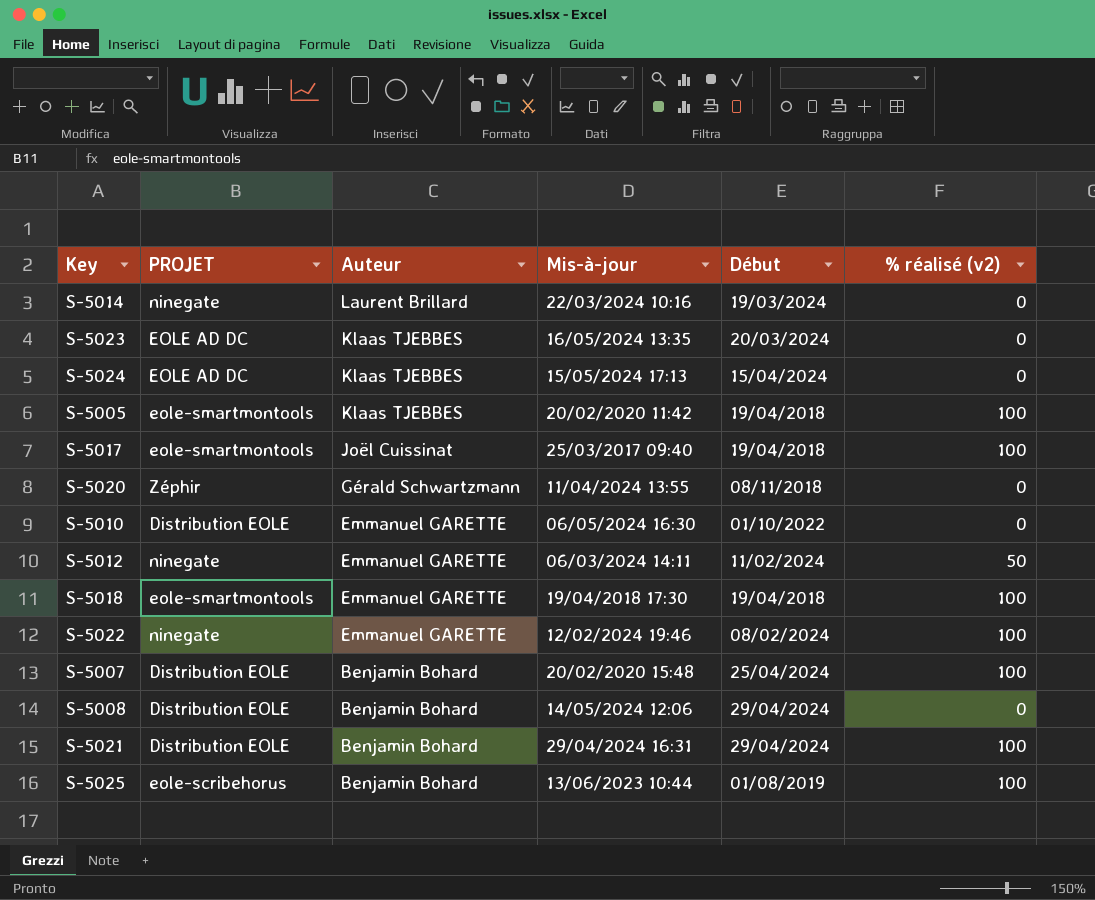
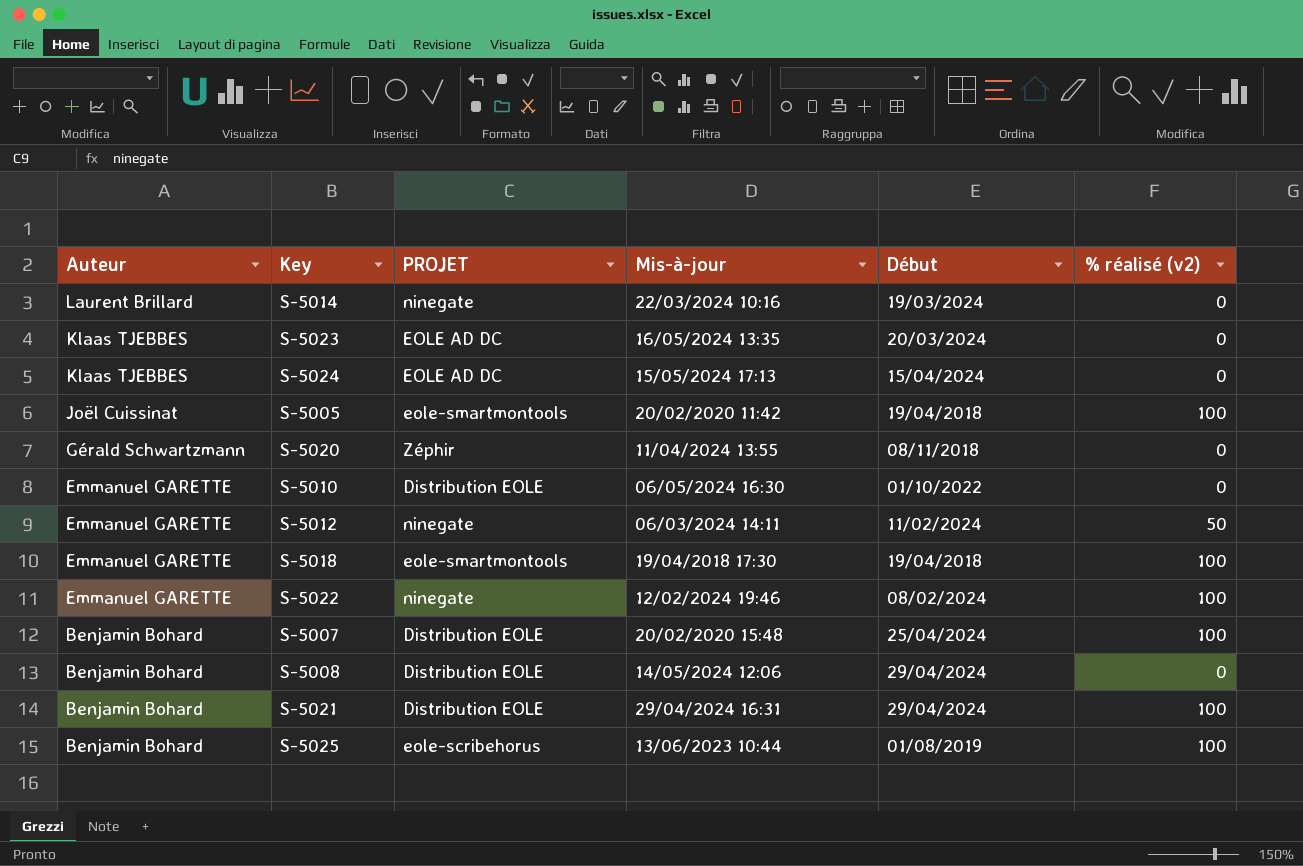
column Auteur | position: 3 -> 1
row S-5017: eole-smartmontools | Joël Cuissinat | 25/03/2017 09:40 | 19/04/2018 | 100 -> none
S-5005 | Auteur: Klaas TJEBBES -> Joël Cuissinat

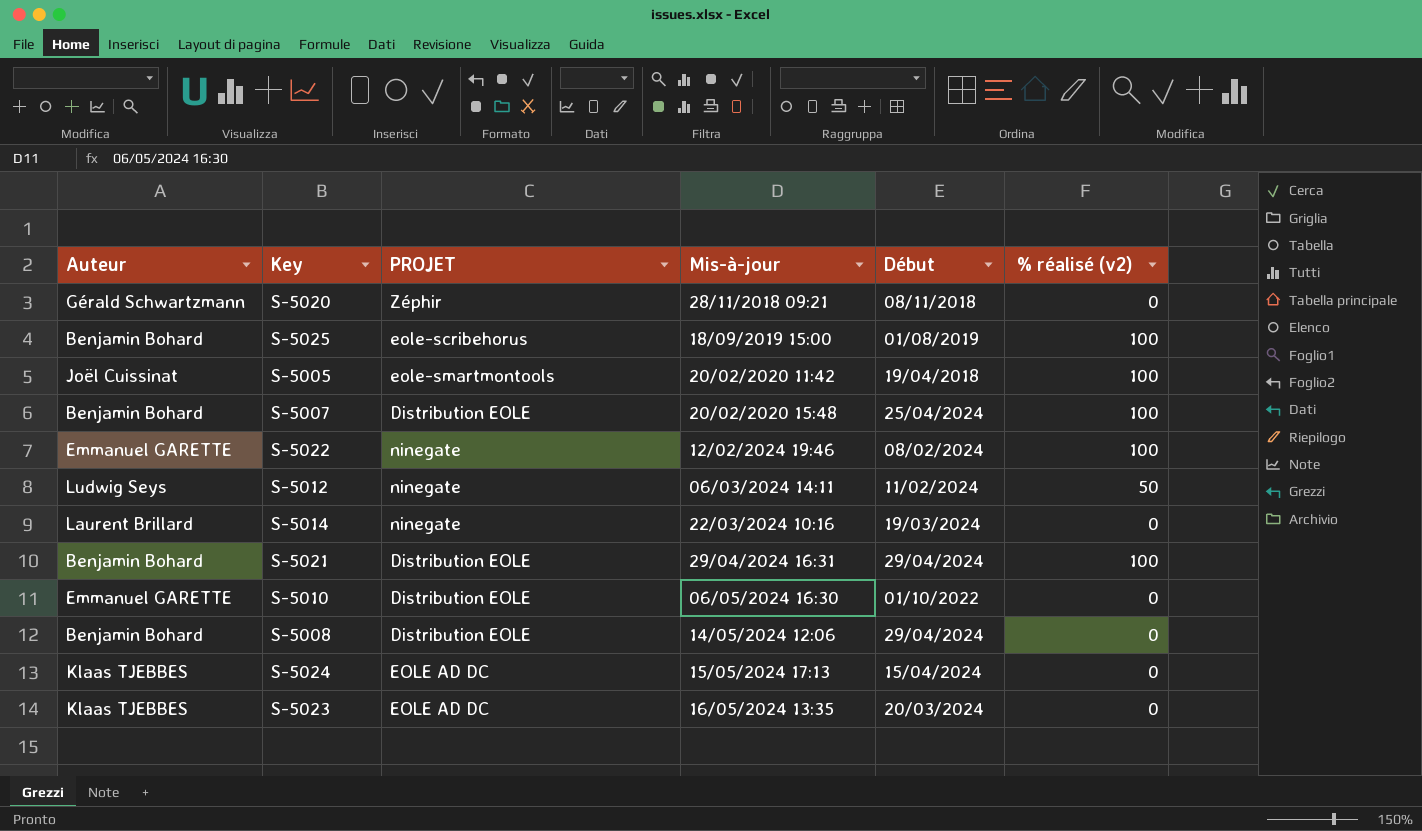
row order: Auteur descending -> Mis-à-jour ascending
row S-5018: Emmanuel GARETTE | eole-smartmontools | 19/04/2018 17:30 | 19/04/2018 | 100 -> none
S-5020 | Mis-à-jour: 11/04/2024 13:55 -> 28/11/2018 09:21
S-5025 | Mis-à-jour: 13/06/2023 10:44 -> 18/09/2019 15:00
S-5012 | Auteur: Emmanuel GARETTE -> Ludwig Seys

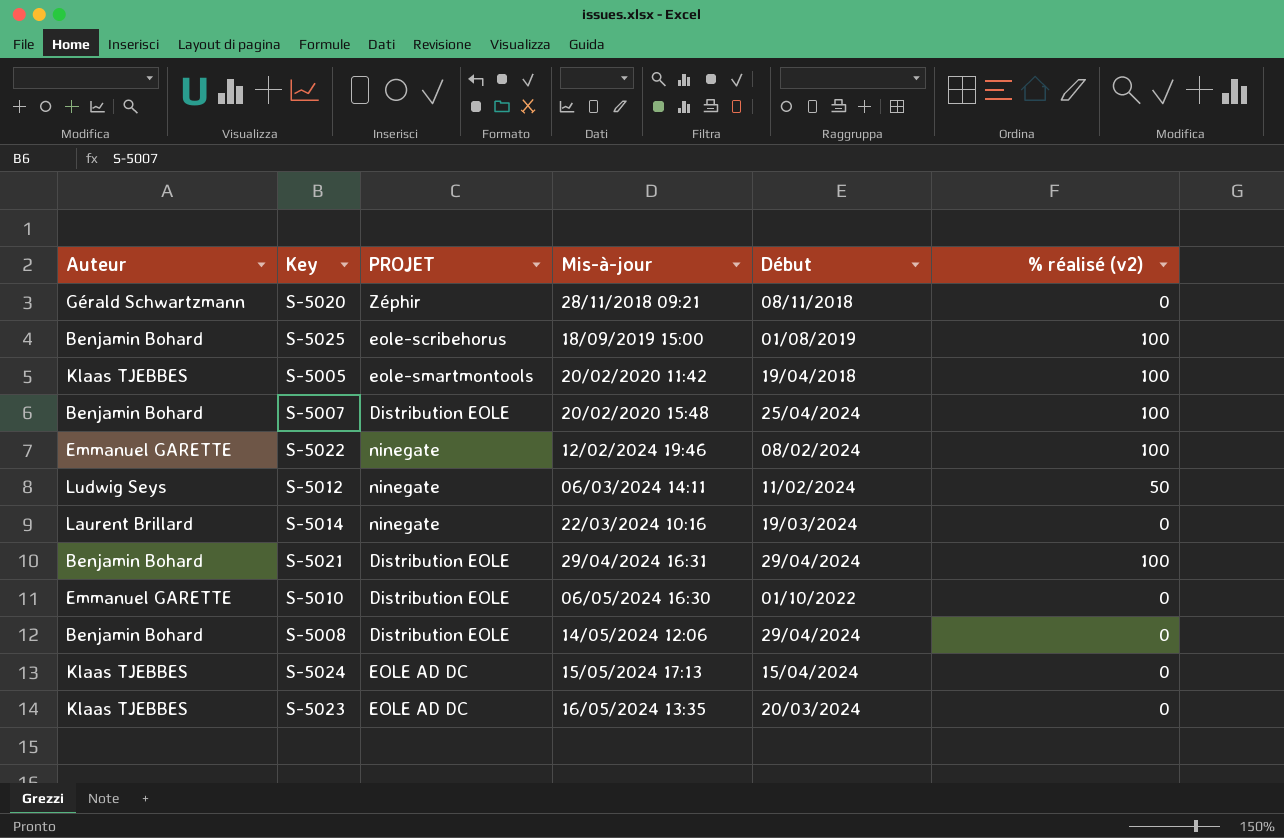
S-5005 | Auteur: Joël Cuissinat -> Klaas TJEBBES

